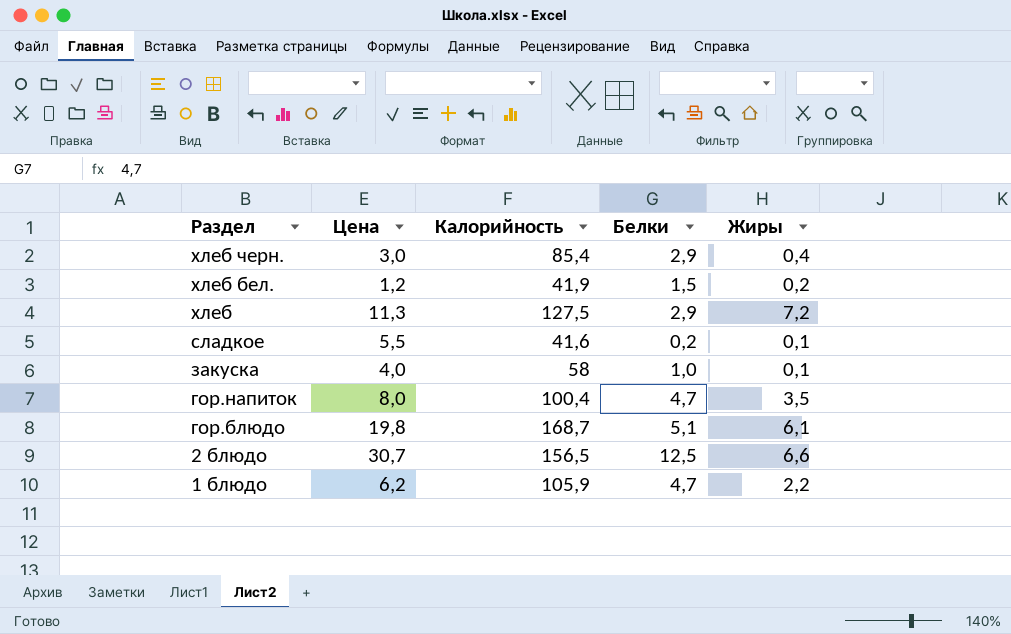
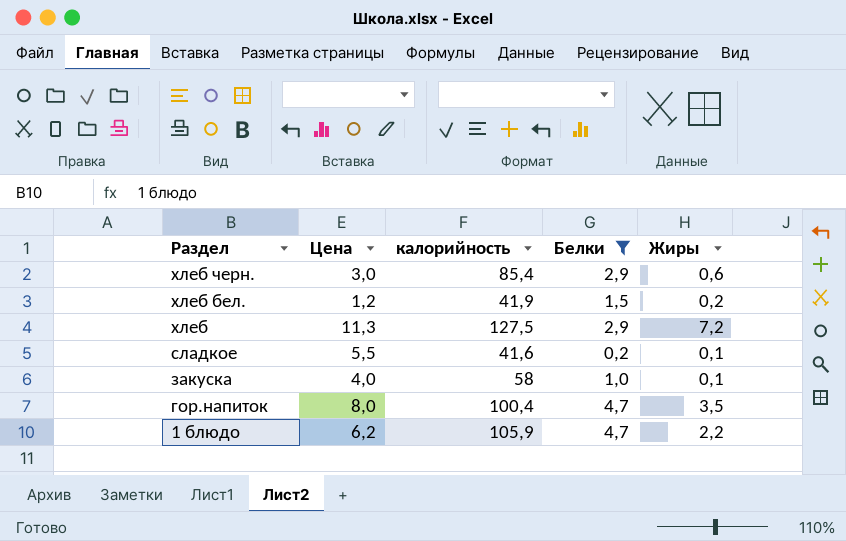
filter: none -> Белки <= 4,7
column name: Калорийность -> калорийность
хлеб черн. | Жиры: 0,4 -> 0,6

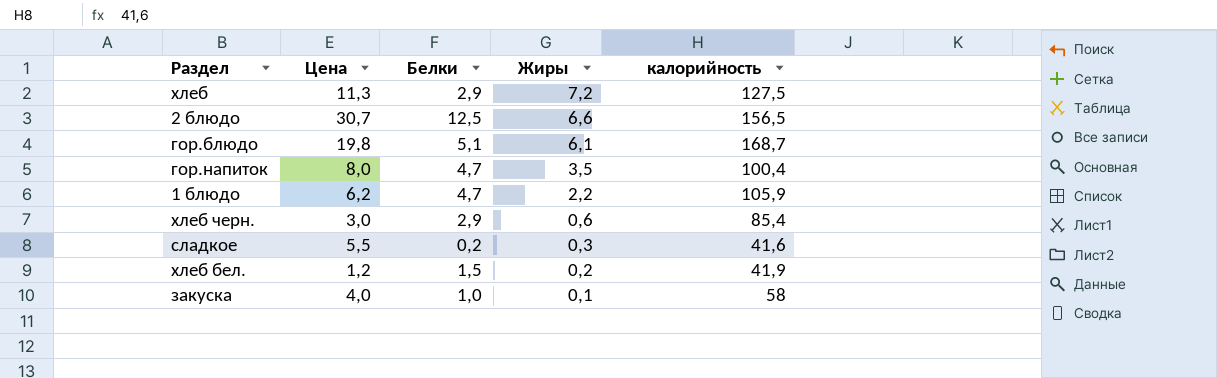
filter: Белки <= 4,7 -> none
row order: Раздел descending -> Жиры descending
column калорийность | position: 3 -> 5
сладкое | Жиры: 0,1 -> 0,3

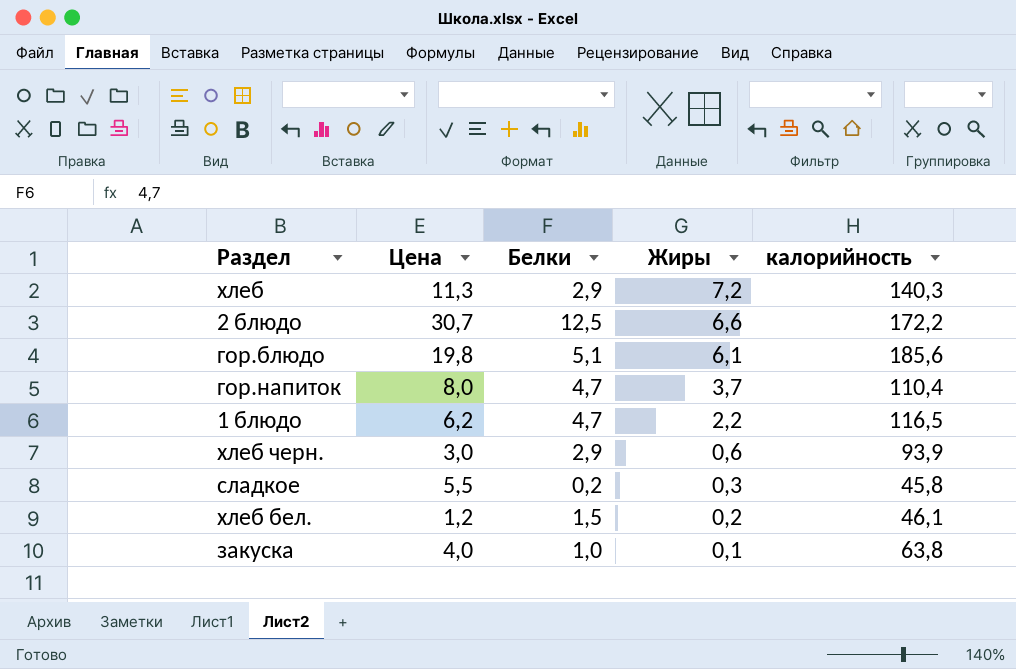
хлеб | калорийность: 127,5 -> 140,3
2 блюдо | калорийность: 156,5 -> 172,2
гор.блюдо | калорийность: 168,7 -> 185,6
гор.напиток | Жиры: 3,5 -> 3,7
гор.напиток | калорийность: 100,4 -> 110,4
1 блюдо | калорийность: 105,9 -> 116,5
хлеб черн. | калорийность: 85,4 -> 93,9
сладкое | калорийность: 41,6 -> 45,8
хлеб бел. | калорийность: 41,9 -> 46,1
закуска | калорийность: 58 -> 63,8

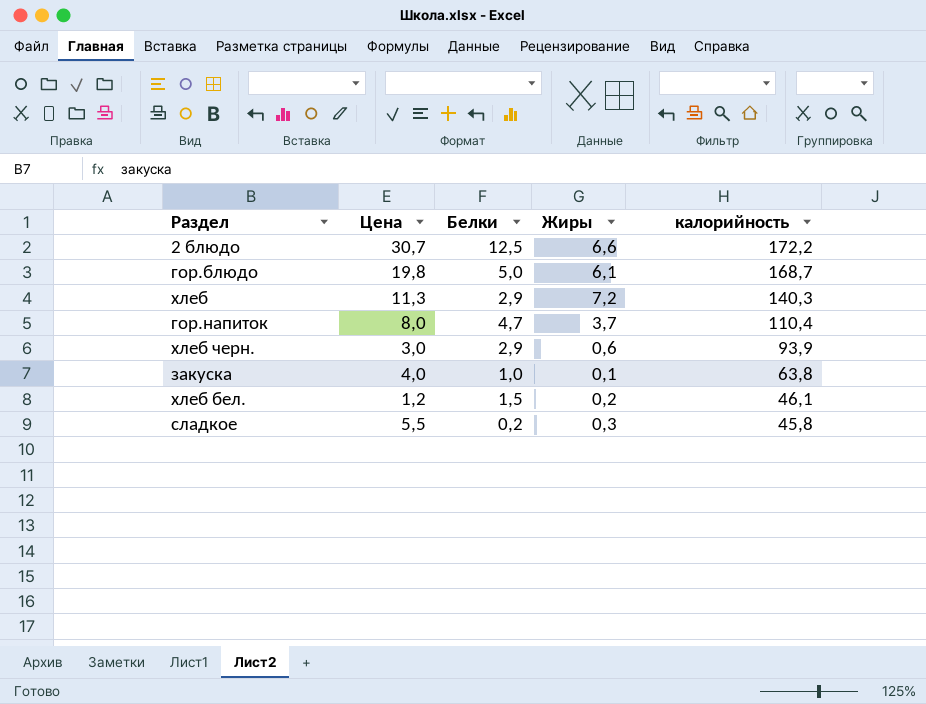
row order: Жиры descending -> калорийность descending
row 1 блюдо: 6,2 | 4,7 | 2,2 | 116,5 -> none
гор.блюдо | Белки: 5,1 -> 5,0
гор.блюдо | калорийность: 185,6 -> 168,7

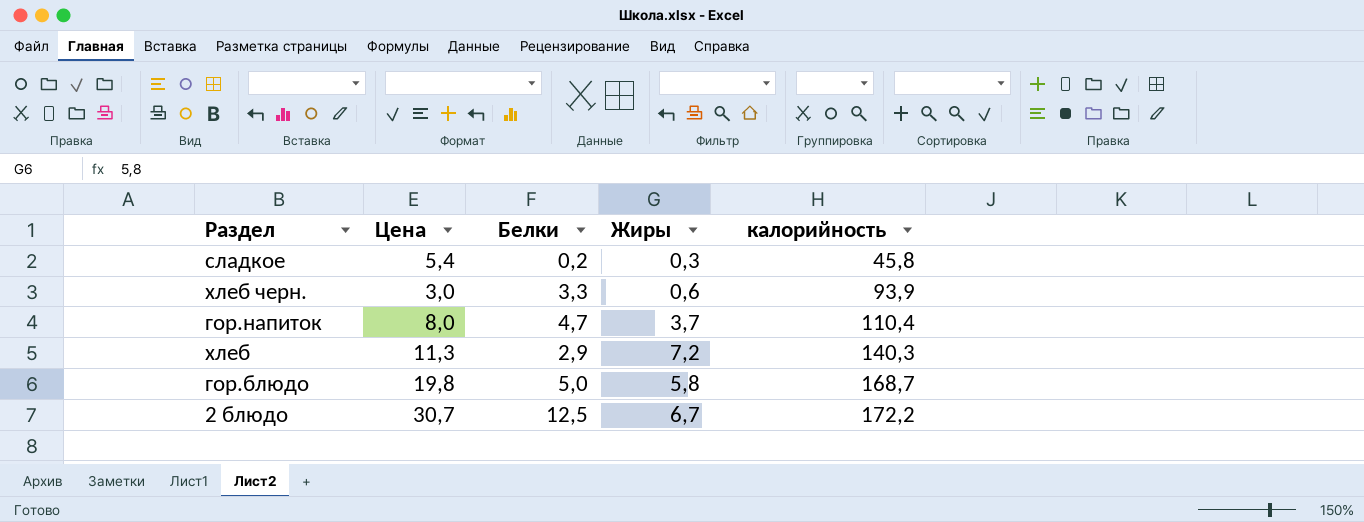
row order: калорийность descending -> калорийность ascending
row закуска: 4,0 | 1,0 | 0,1 | 63,8 -> none
row хлеб бел.: 1,2 | 1,5 | 0,2 | 46,1 -> none
сладкое | Цена: 5,5 -> 5,4
хлеб черн. | Белки: 2,9 -> 3,3
гор.блюдо | Жиры: 6,1 -> 5,8
2 блюдо | Жиры: 6,6 -> 6,7

